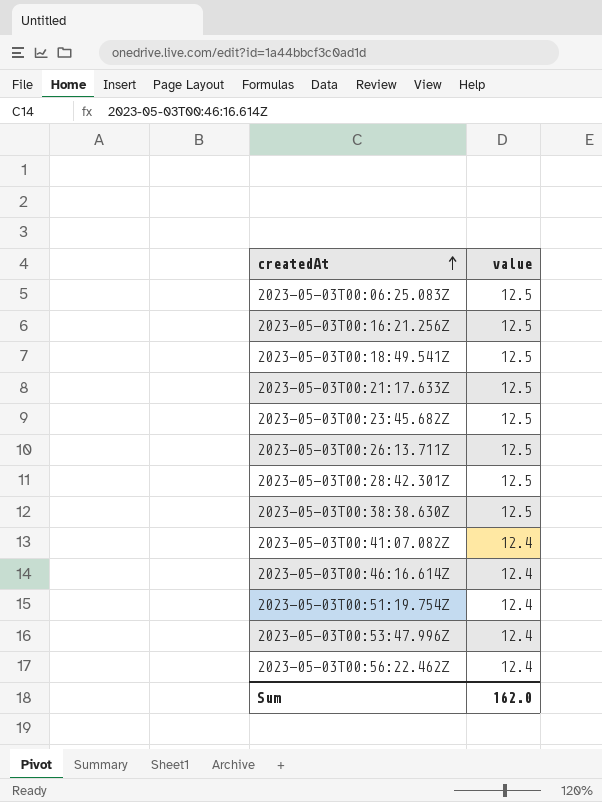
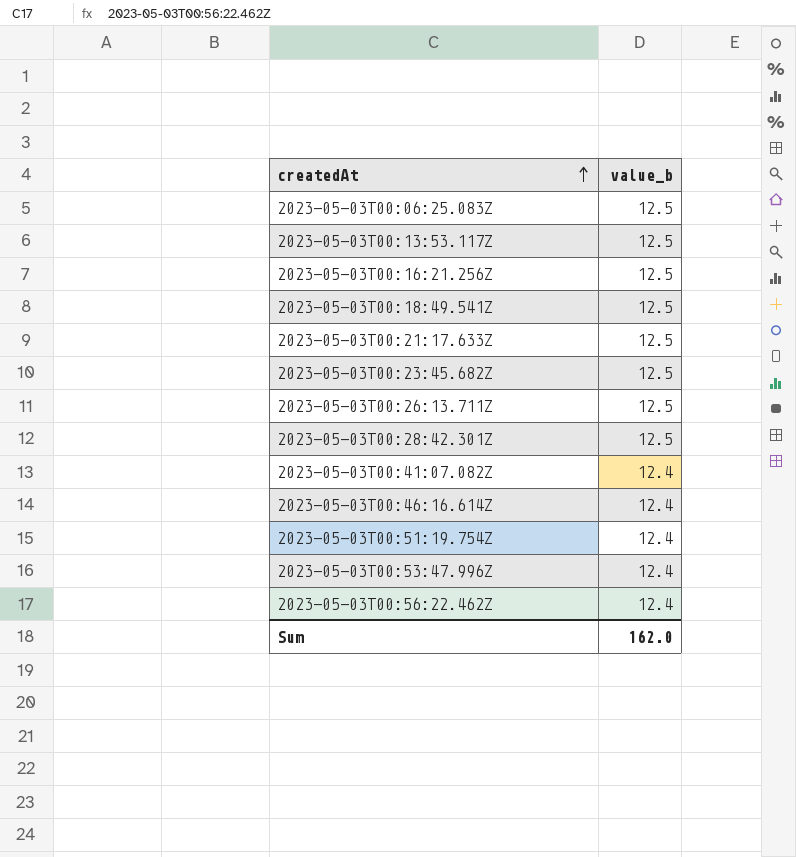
column name: value -> value_b
row 2023-05-03T00:38:38.630Z: 12.5 -> none
row 2023-05-03T00:13:53.117Z: none -> 12.5

